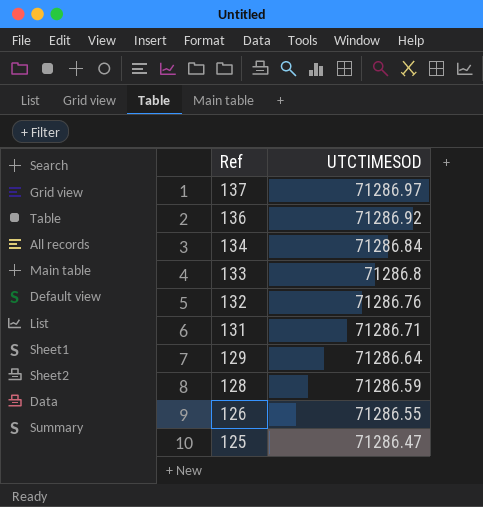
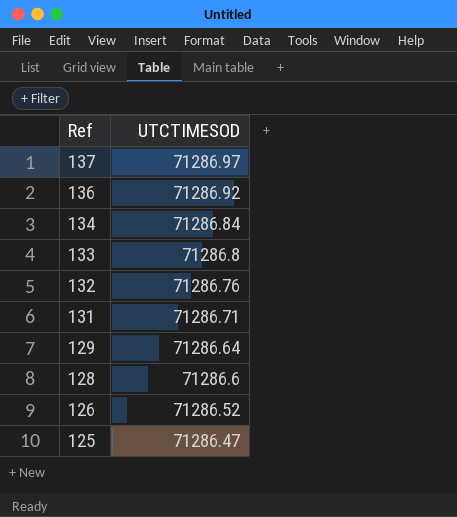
128 | UTCTIMESOD: 71286.59 -> 71286.6
126 | UTCTIMESOD: 71286.55 -> 71286.52

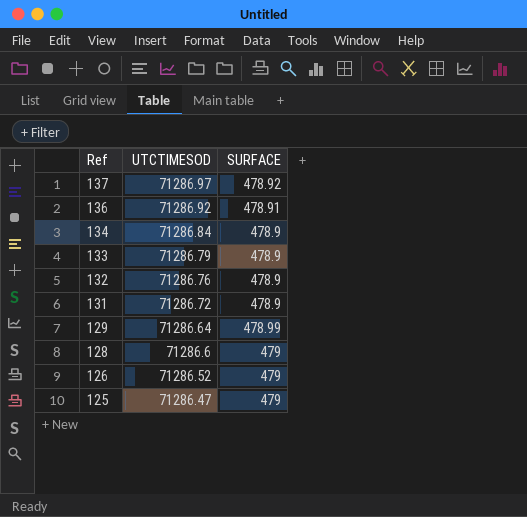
column SURFACE | position: none -> 3
133 | UTCTIMESOD: 71286.8 -> 71286.79
131 | UTCTIMESOD: 71286.71 -> 71286.72

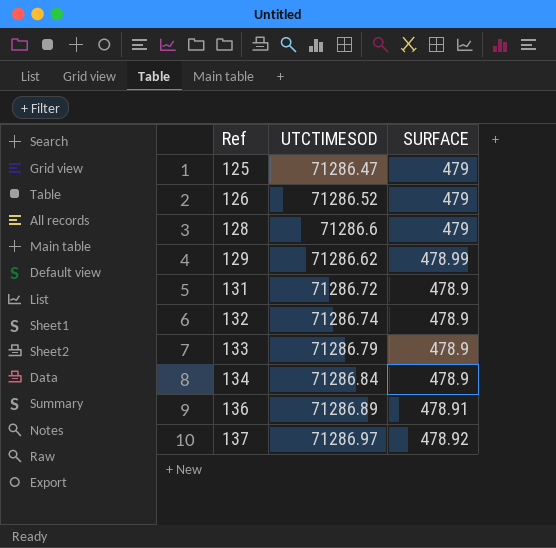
row order: Ref descending -> Ref ascending
129 | UTCTIMESOD: 71286.64 -> 71286.62
132 | UTCTIMESOD: 71286.76 -> 71286.74
136 | UTCTIMESOD: 71286.92 -> 71286.89

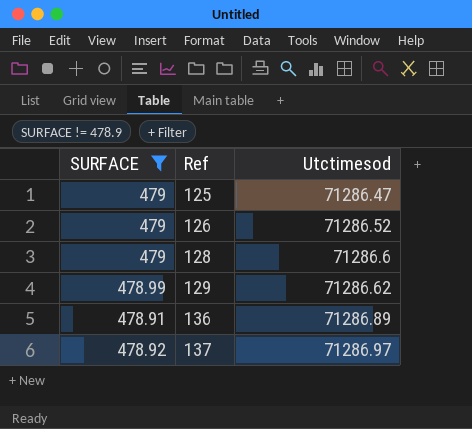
filter: none -> SURFACE != 478.9
column SURFACE | position: 3 -> 1
column name: UTCTIMESOD -> Utctimesod

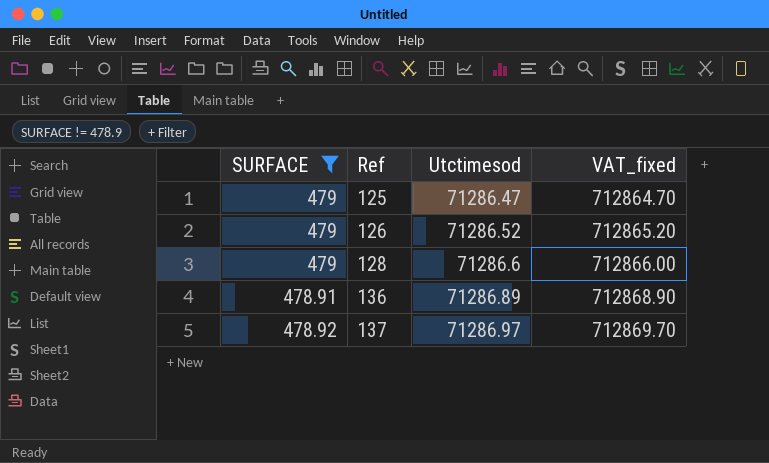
column VAT_fixed | formula: none -> [Utctimesod] * 10
row 129: 478.99 | 71286.62 -> none

